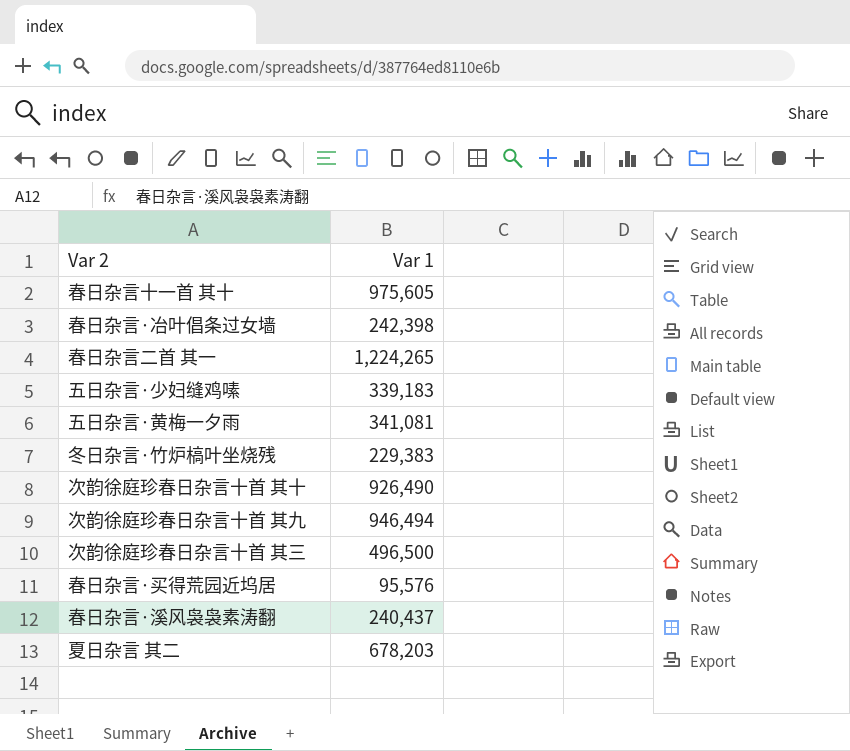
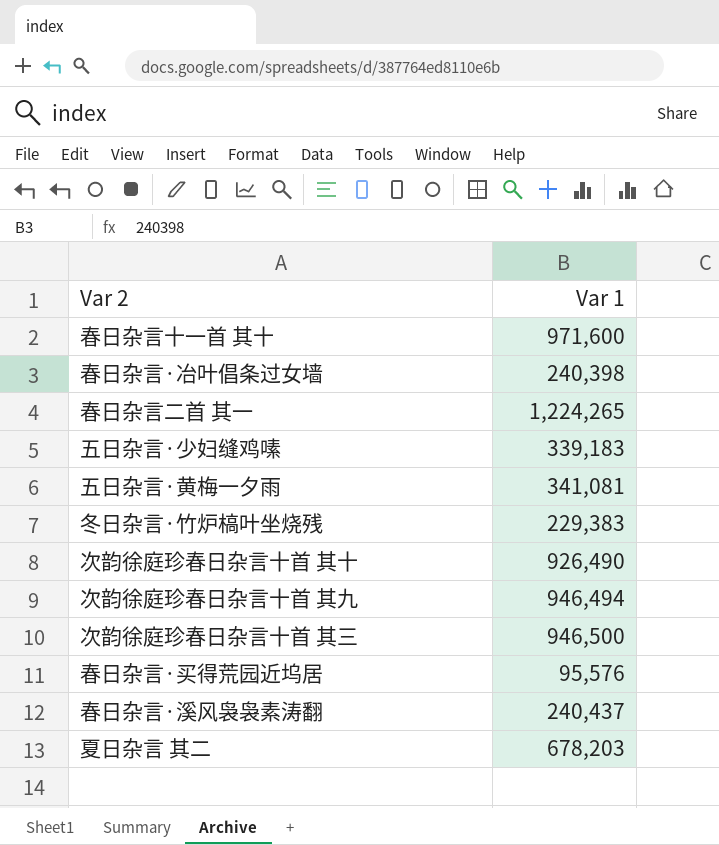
春日杂言十一首 其十 | Var 1: 975,605 -> 971,600
春日杂言·冶叶倡条过女墙 | Var 1: 242,398 -> 240,398
次韵徐庭珍春日杂言十首 其三 | Var 1: 496,500 -> 946,500

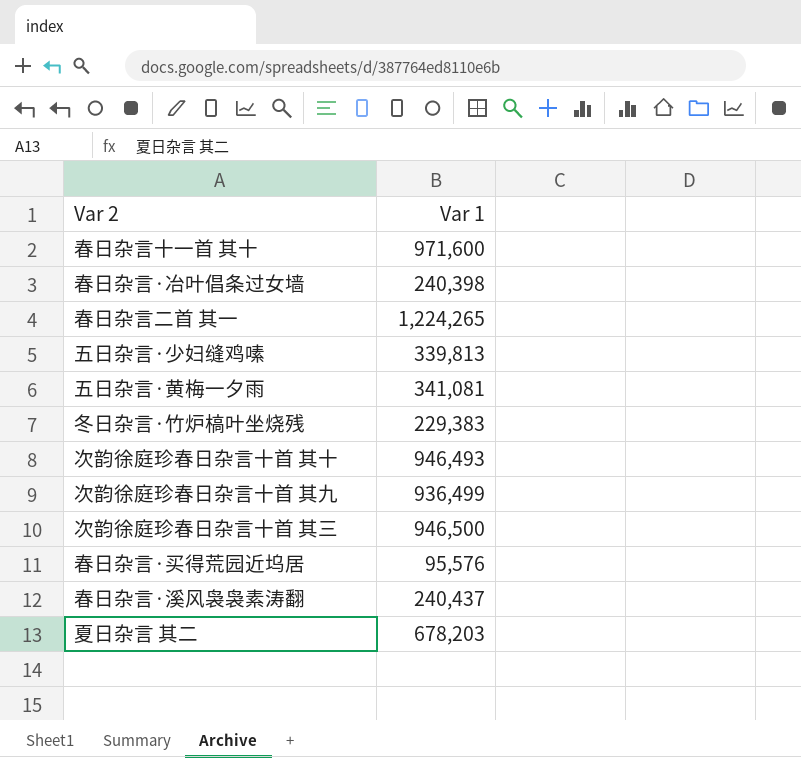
五日杂言·少妇缝鸡嗉 | Var 1: 339,183 -> 339,813
次韵徐庭珍春日杂言十首 其十 | Var 1: 926,490 -> 946,493
次韵徐庭珍春日杂言十首 其九 | Var 1: 946,494 -> 936,499

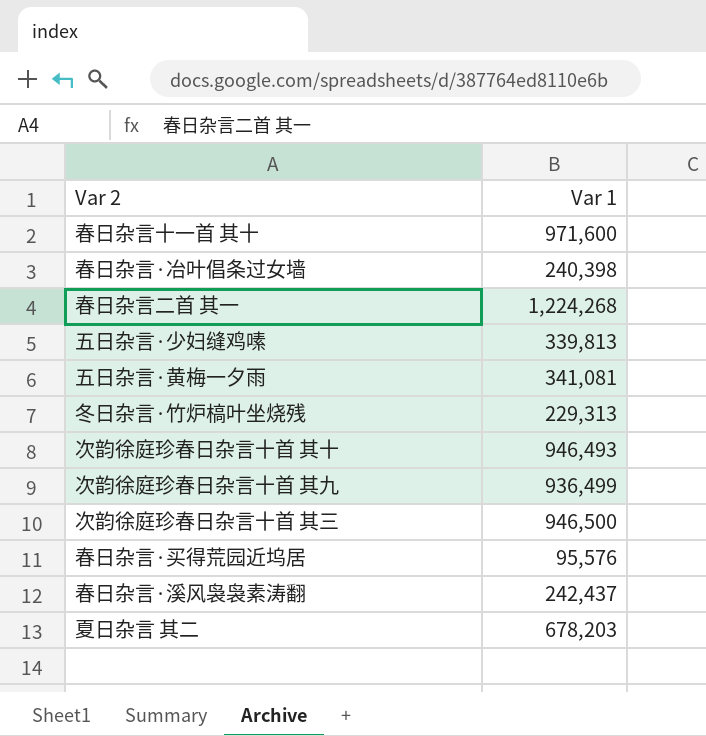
春日杂言二首 其一 | Var 1: 1,224,265 -> 1,224,268
冬日杂言·竹炉槁叶坐烧残 | Var 1: 229,383 -> 229,313
春日杂言·溪风袅袅素涛翻 | Var 1: 240,437 -> 242,437

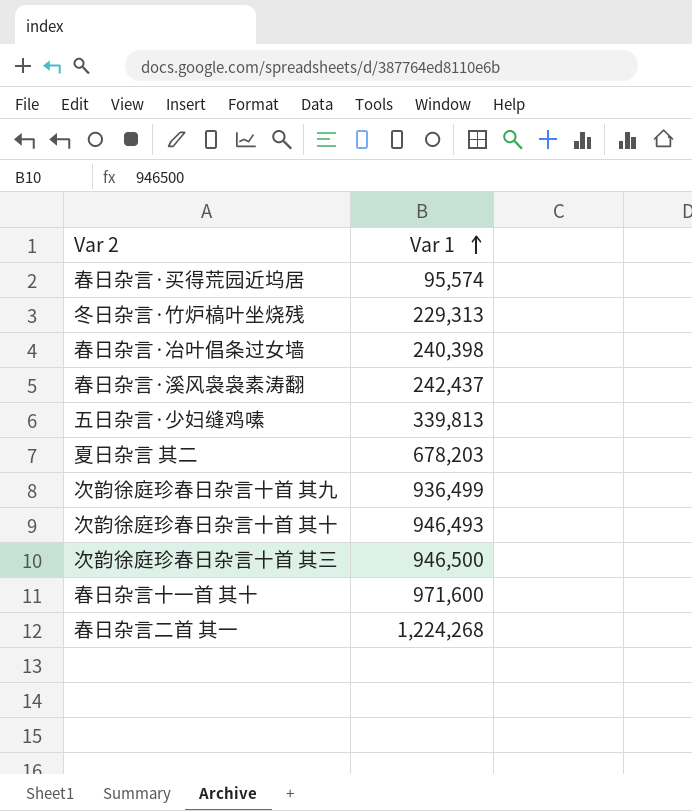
row order: none -> Var 1 ascending
row 五日杂言·黄梅一夕雨: 341,081 -> none
春日杂言·买得荒园近坞居 | Var 1: 95,576 -> 95,574

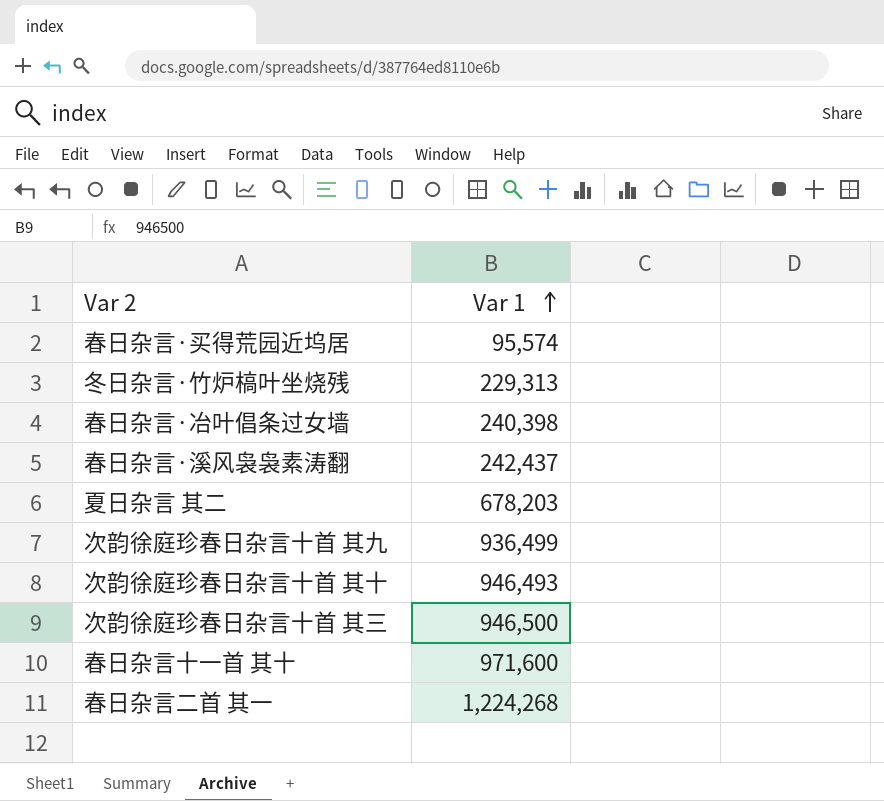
row 五日杂言·少妇缝鸡嗉: 339,813 -> none

